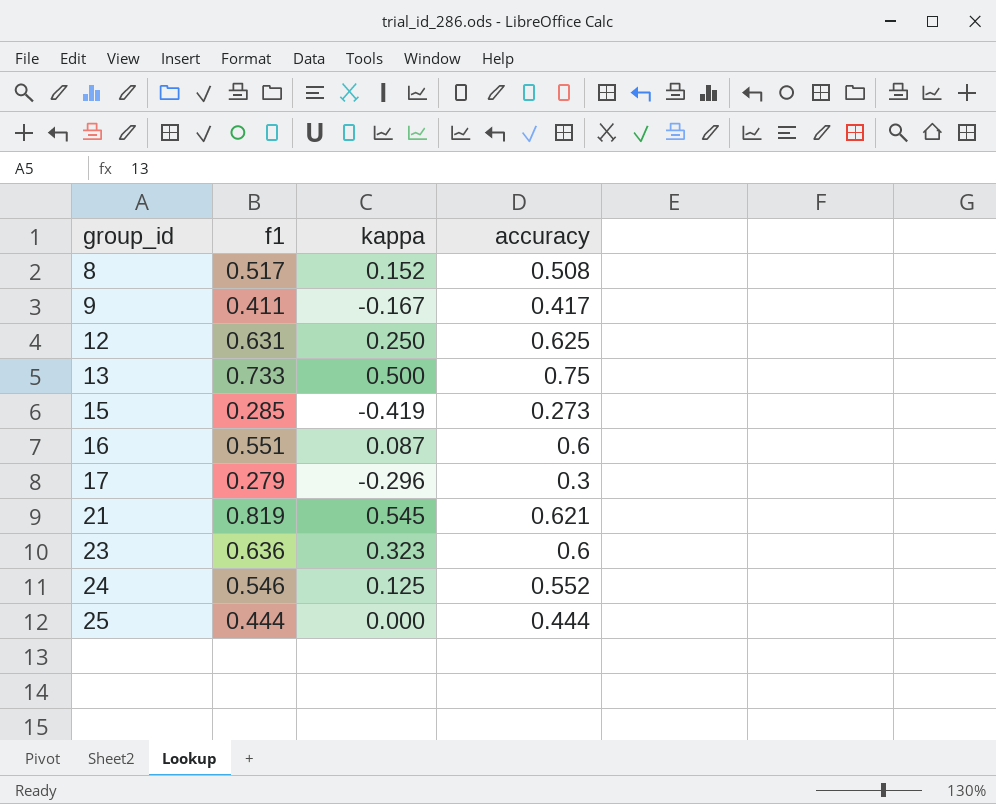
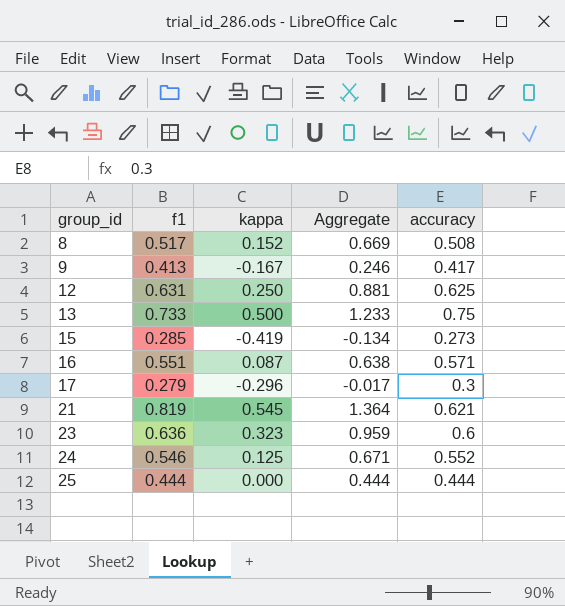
column Aggregate | formula: none -> [f1] + [kappa]
9 | f1: 0.411 -> 0.413
16 | accuracy: 0.6 -> 0.571

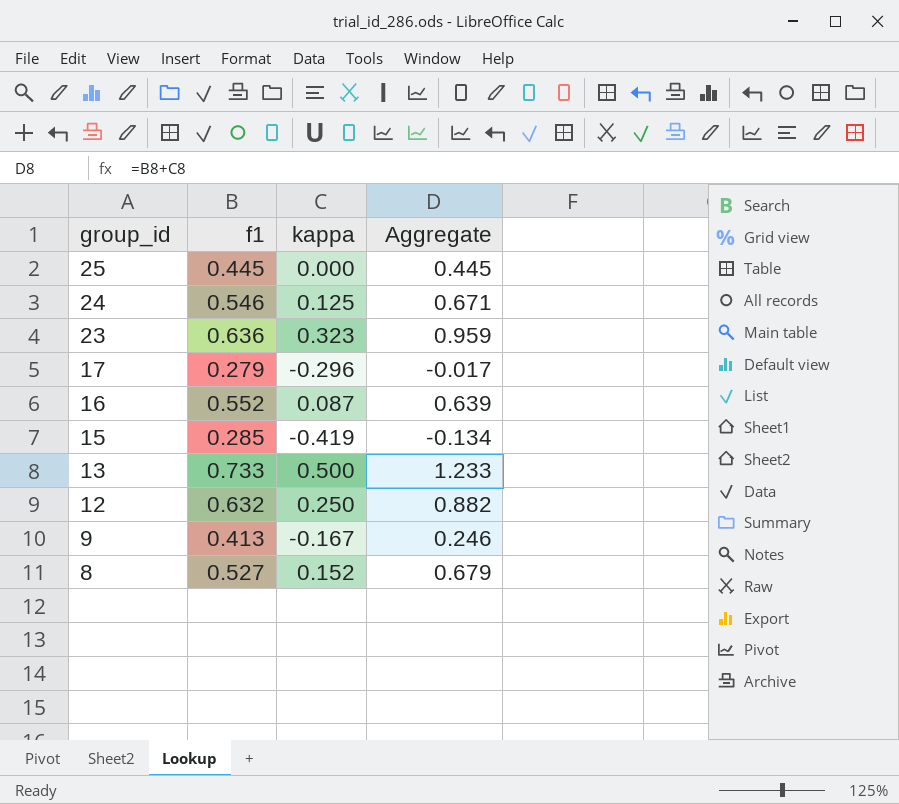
row order: group_id ascending -> group_id descending
column accuracy | position: 5 -> none
row 21: 0.819 | 0.545 | 1.364 | 0.621 -> none
25 | f1: 0.444 -> 0.445
25 | Aggregate: 0.444 -> 0.445
16 | f1: 0.551 -> 0.552
16 | Aggregate: 0.638 -> 0.639
12 | f1: 0.631 -> 0.632
12 | Aggregate: 0.881 -> 0.882
8 | f1: 0.517 -> 0.527
8 | Aggregate: 0.669 -> 0.679

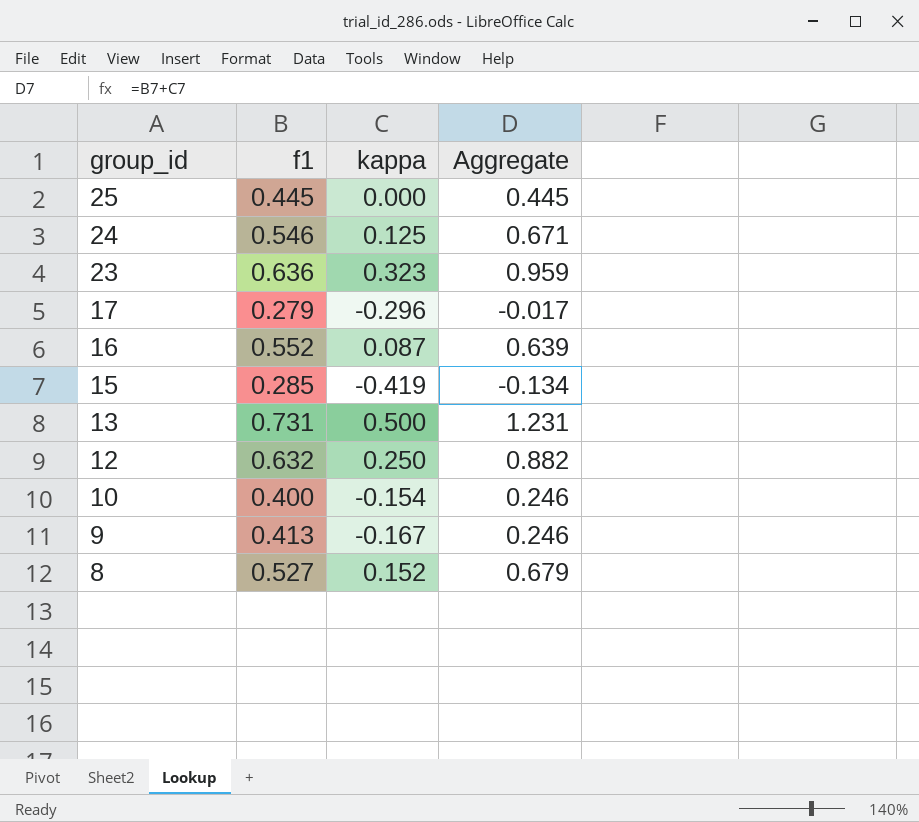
13 | f1: 0.733 -> 0.731
13 | Aggregate: 1.233 -> 1.231
row 10: none -> 0.400 | -0.154 | 0.246

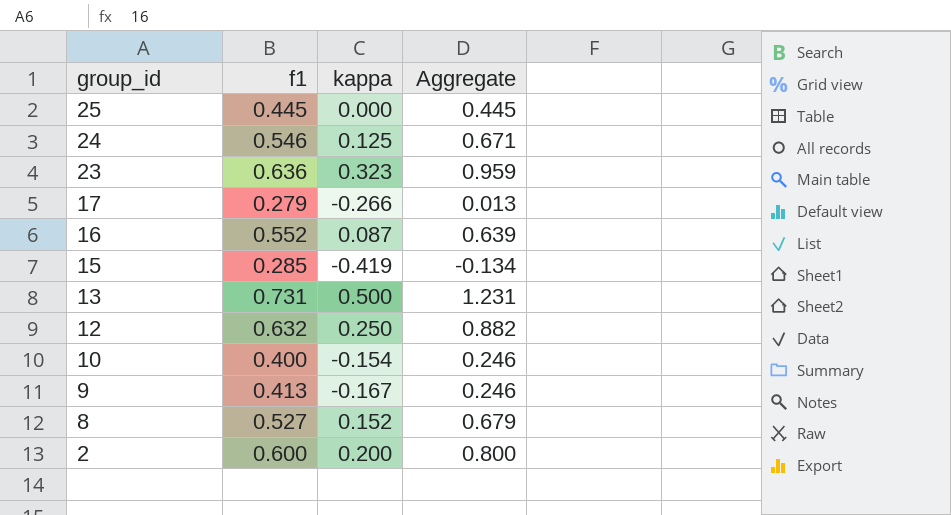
17 | kappa: -0.296 -> -0.266
17 | Aggregate: -0.017 -> 0.013
row 2: none -> 0.600 | 0.200 | 0.800

